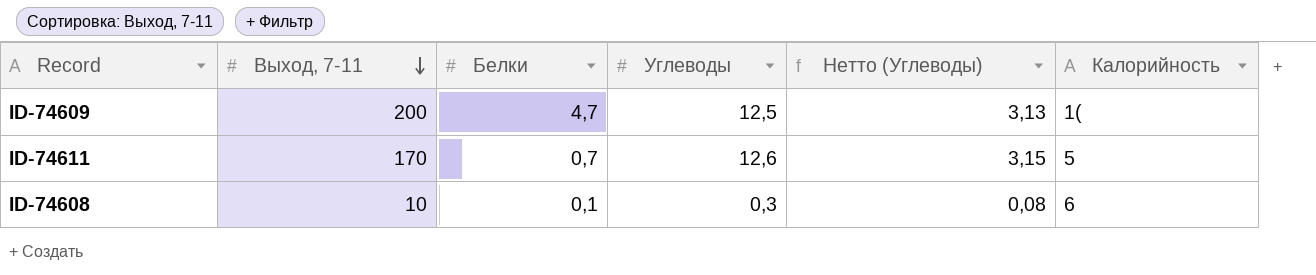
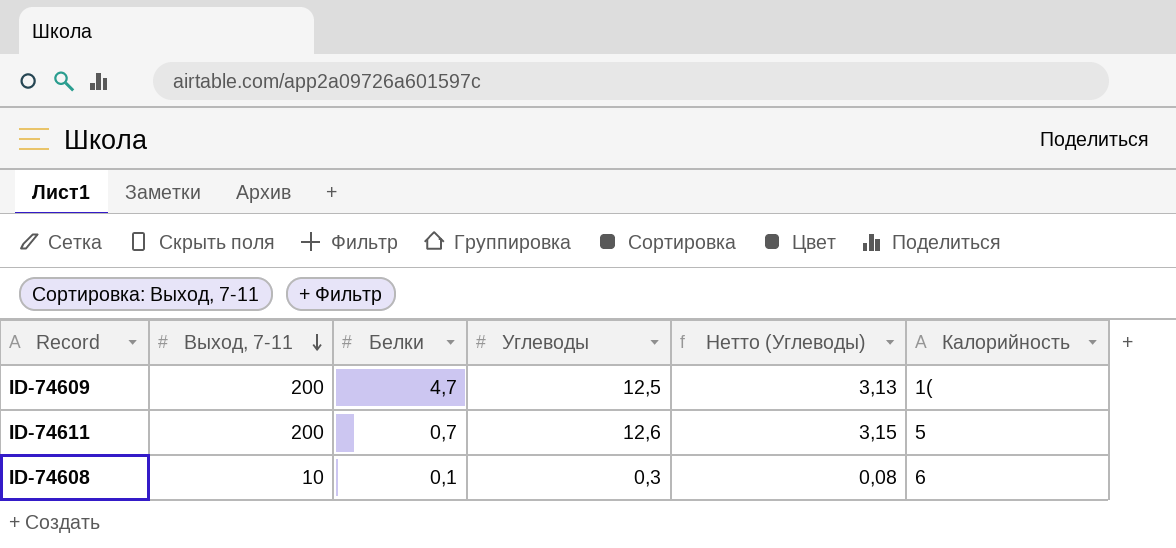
ID-74611 | Выход, 7-11: 170 -> 200

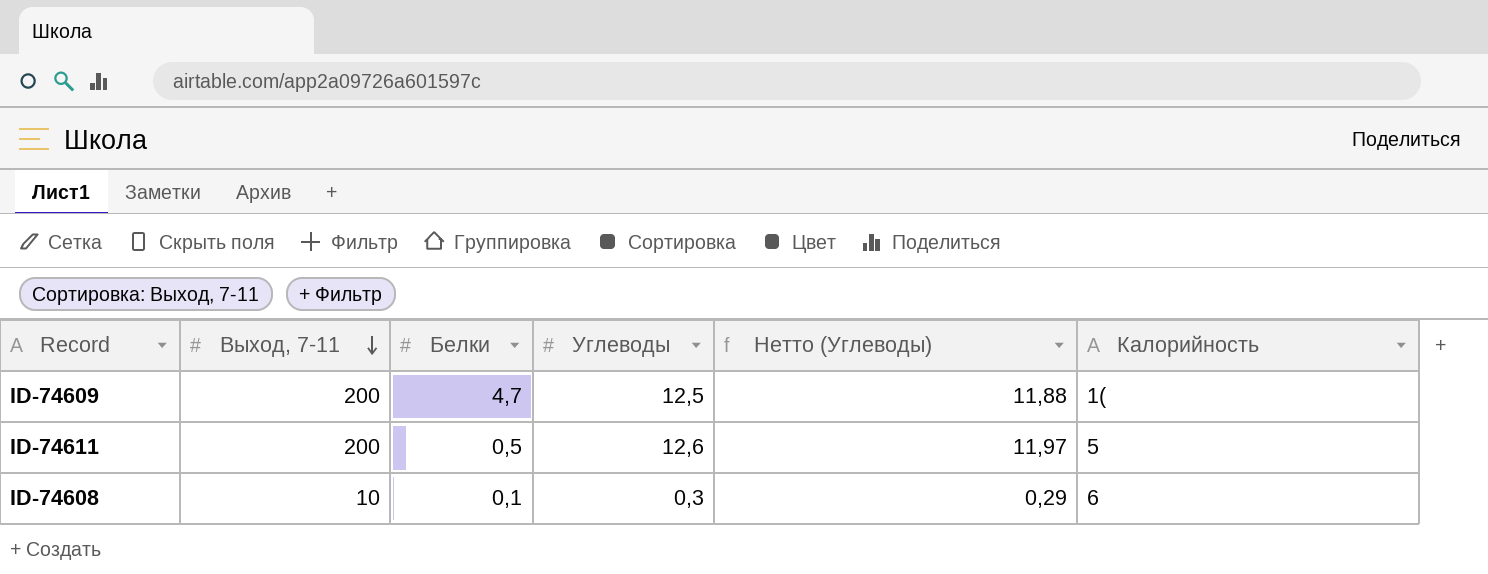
column Нетто (Углеводы) | formula: [Углеводы] * 0,25 -> [Углеводы] * 0,95
ID-74611 | Белки: 0,7 -> 0,5

